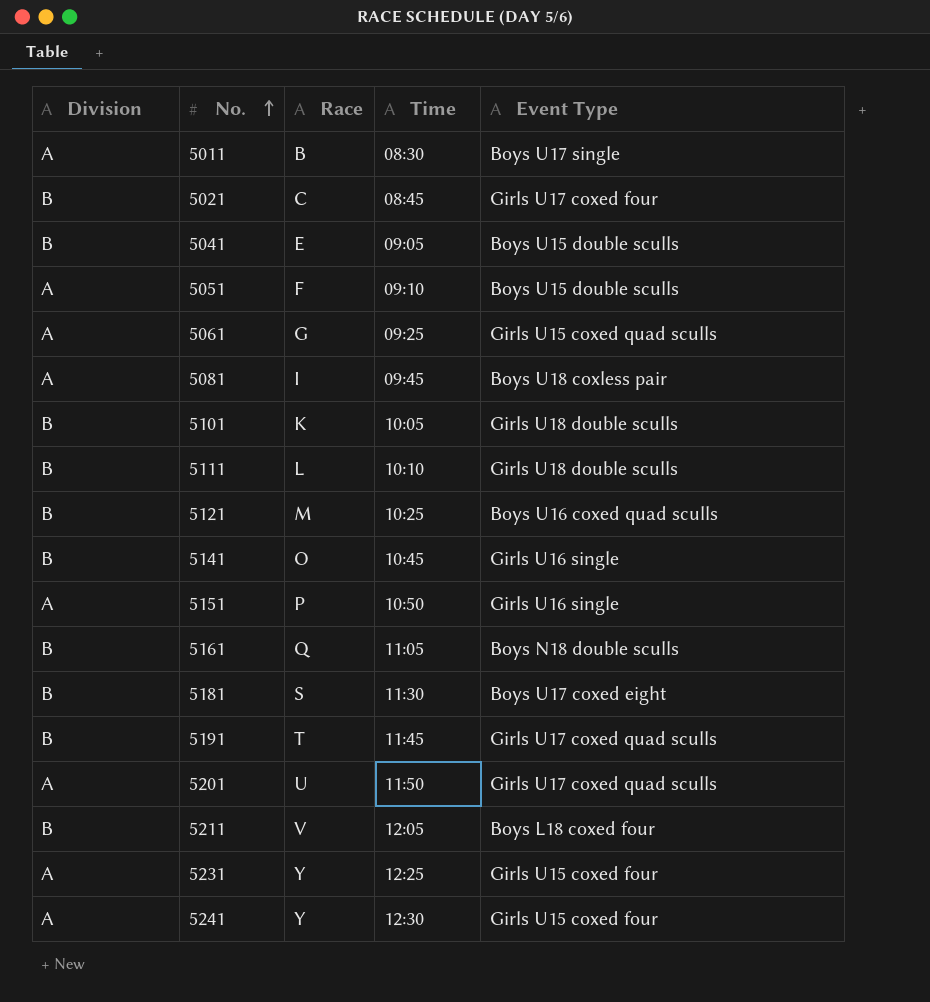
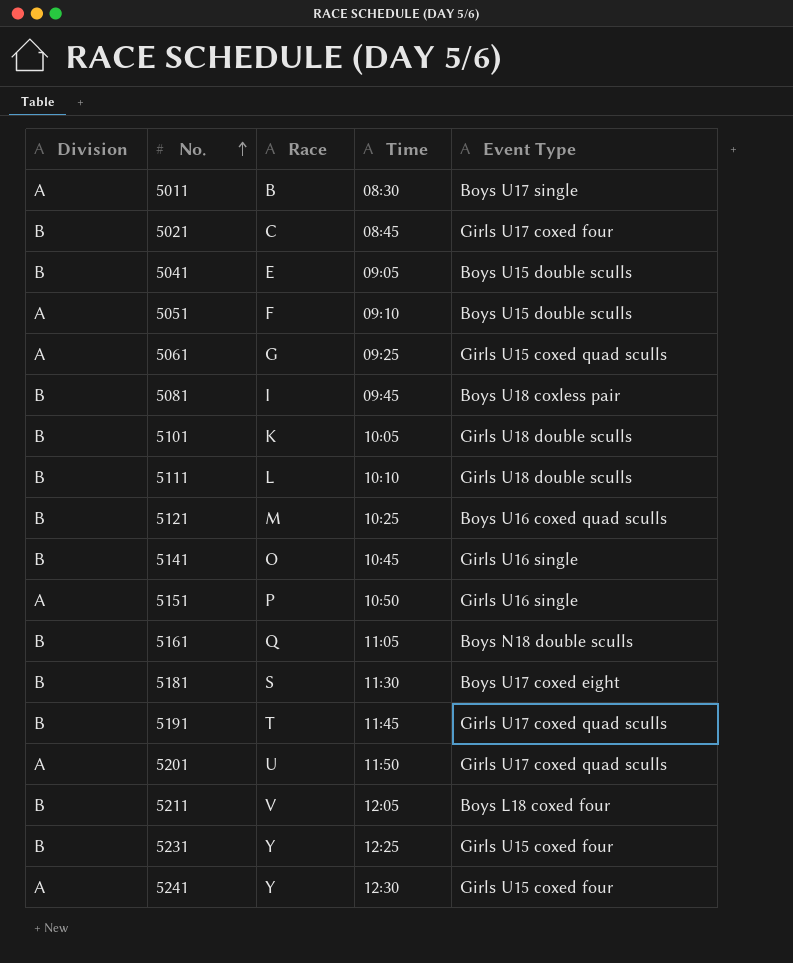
5081 | Division: A -> B
5231 | Division: A -> B

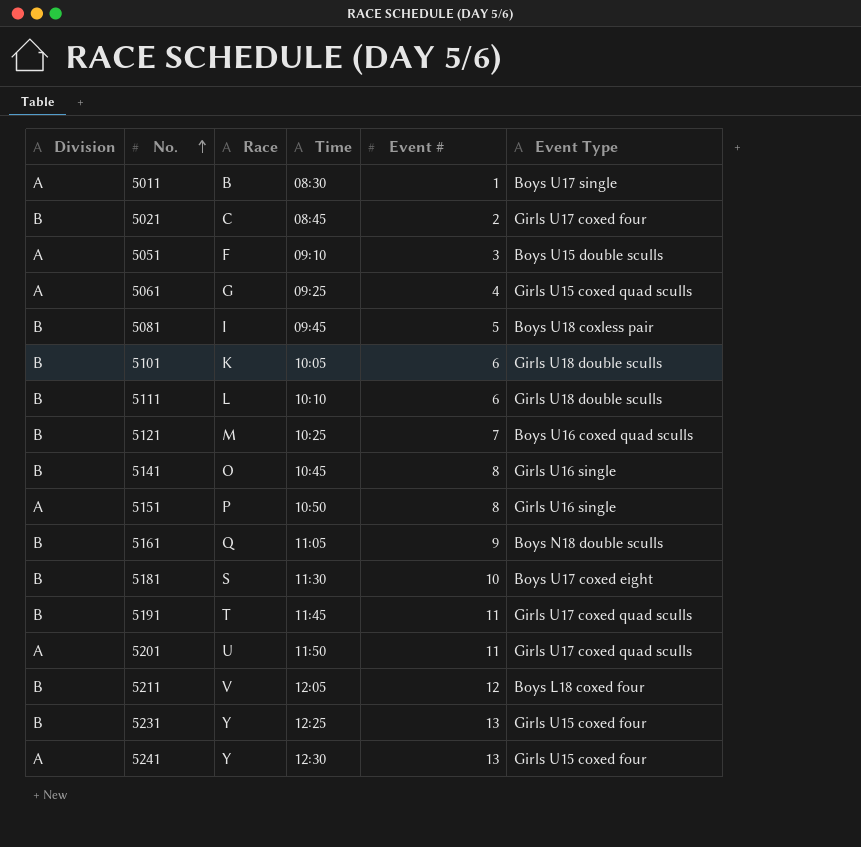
column Event # | position: none -> 5
row 5041: B | E | 09:05 | Boys U15 double sculls -> none

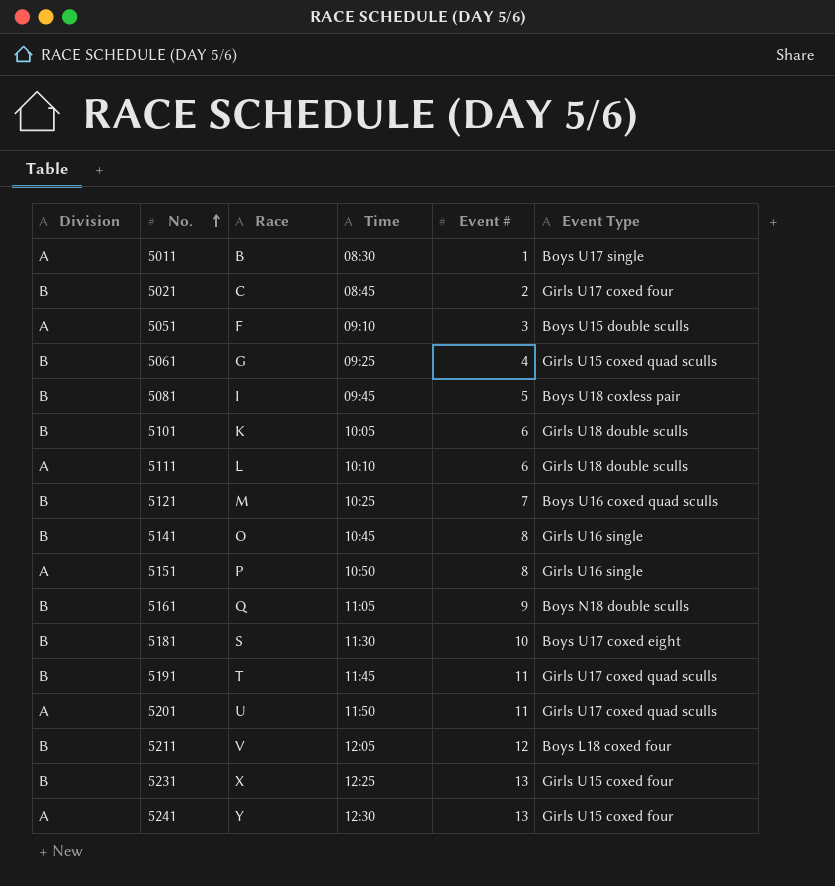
5061 | Division: A -> B
5111 | Division: B -> A
5231 | Race: Y -> X

